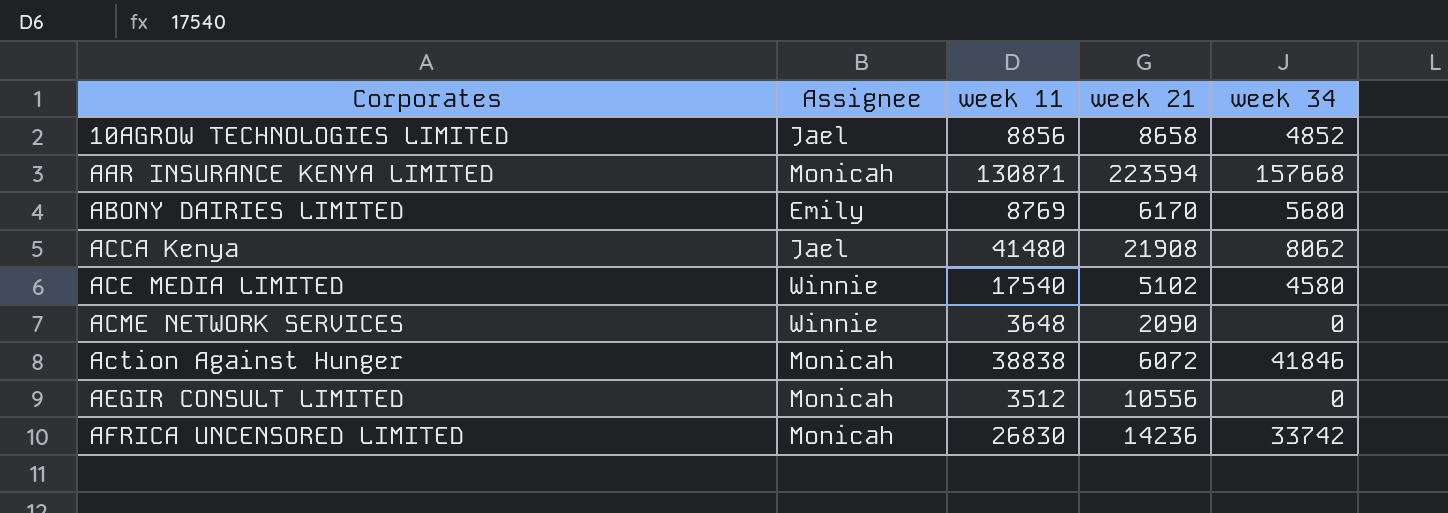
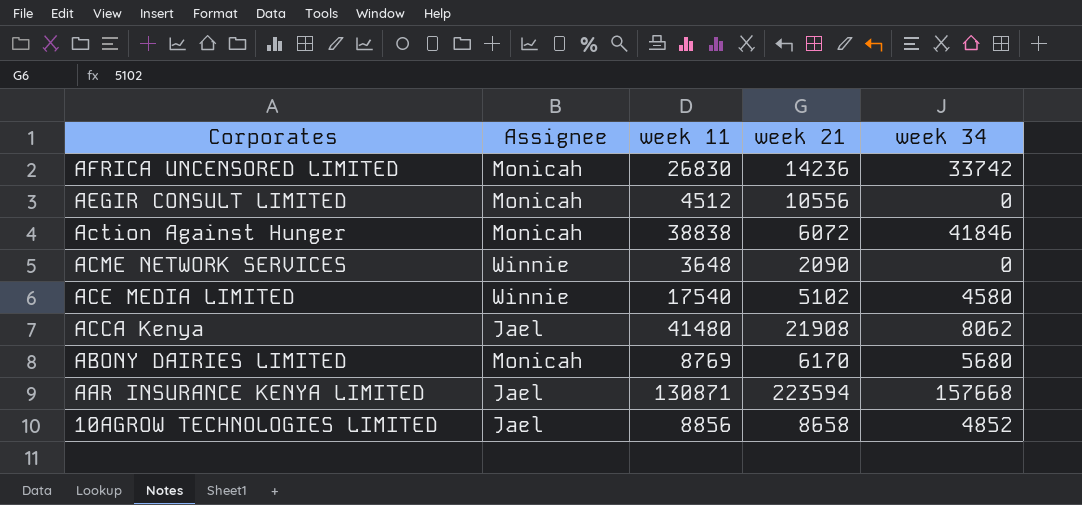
row order: Corporates ascending -> Corporates descending
AEGIR CONSULT LIMITED | week 11: 3512 -> 4512
ABONY DAIRIES LIMITED | Assignee: Emily -> Monicah
AAR INSURANCE KENYA LIMITED | Assignee: Monicah -> Jael

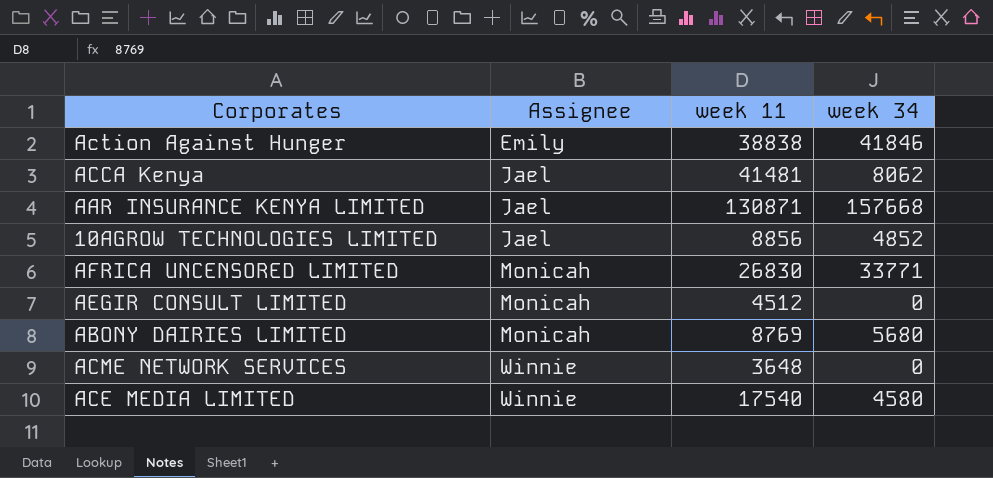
row order: Corporates descending -> Assignee ascending
column week 21 | position: 4 -> none
Action Against Hunger | Assignee: Monicah -> Emily
ACCA Kenya | week 11: 41480 -> 41481
AFRICA UNCENSORED LIMITED | week 34: 33742 -> 33771

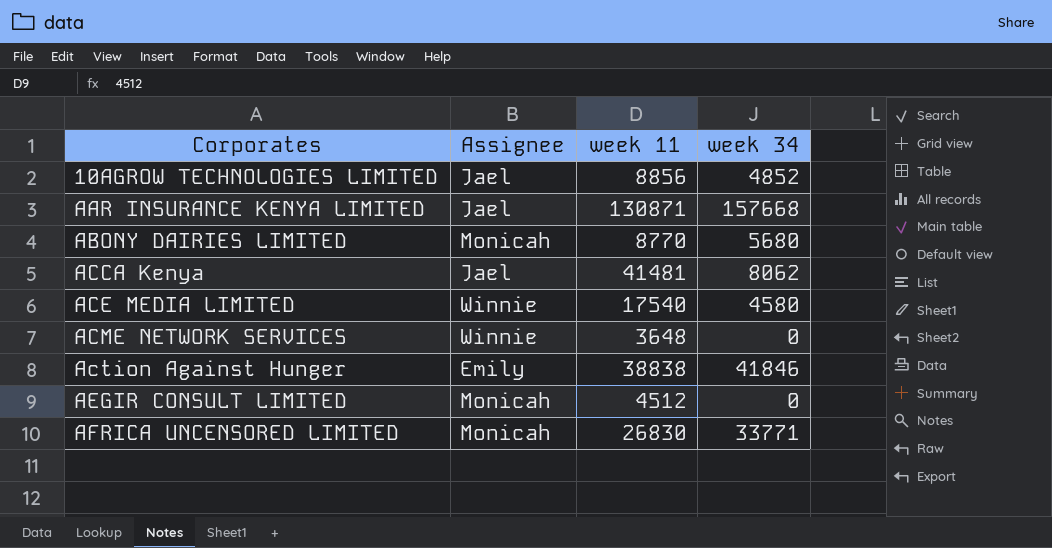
row order: Assignee ascending -> Corporates ascending
ABONY DAIRIES LIMITED | week 11: 8769 -> 8770

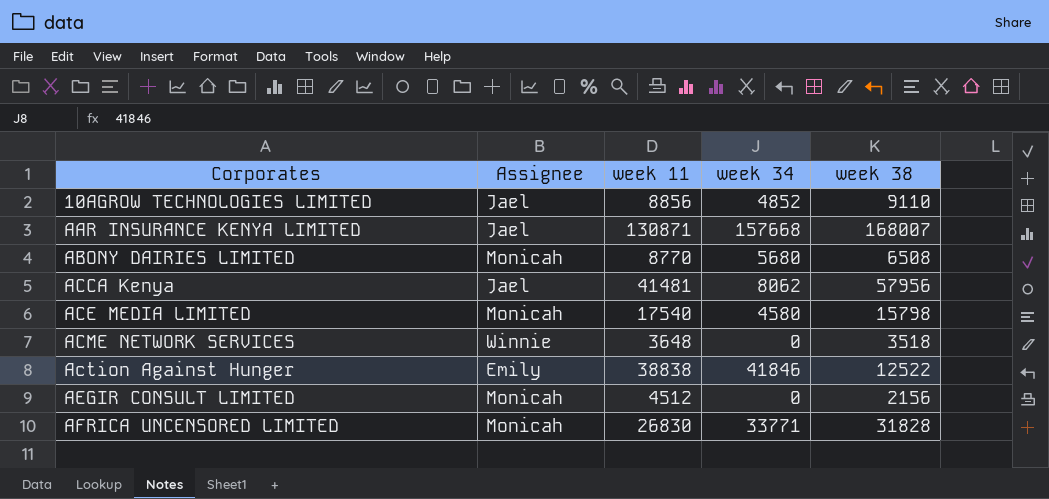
column week 38 | position: none -> 5
ACE MEDIA LIMITED | Assignee: Winnie -> Monicah

